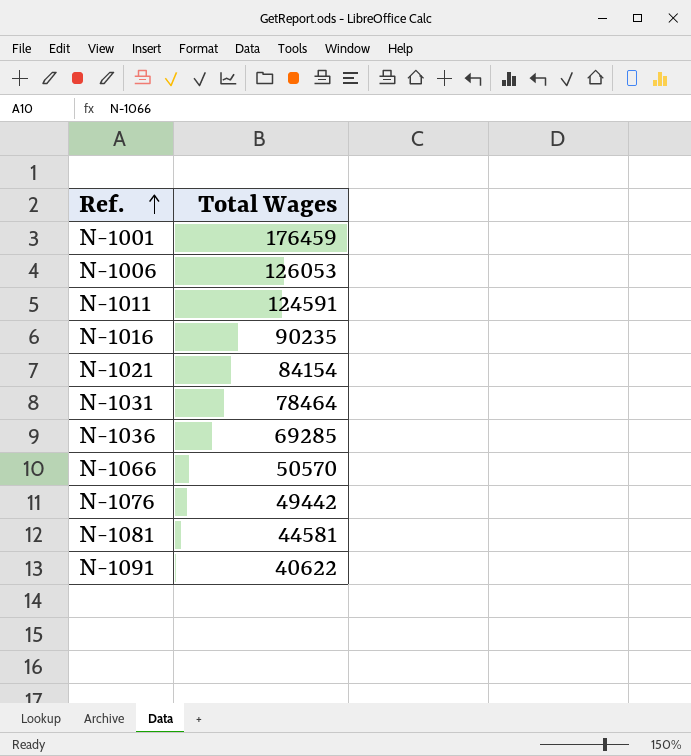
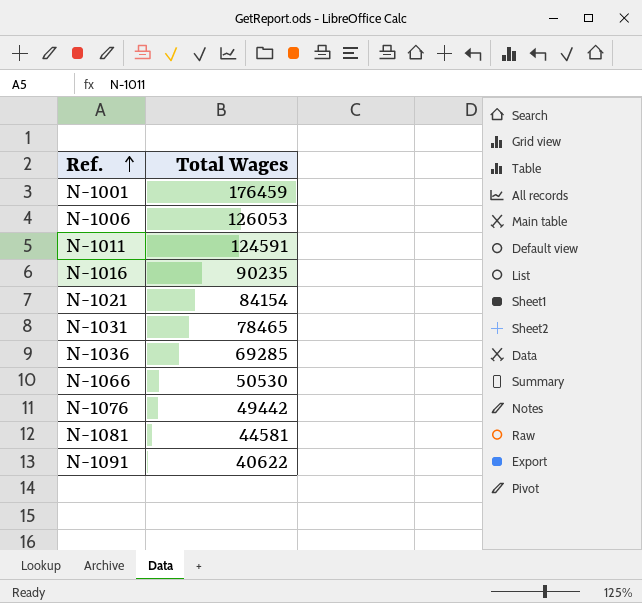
N-1031 | Total Wages: 78464 -> 78465
N-1066 | Total Wages: 50570 -> 50530

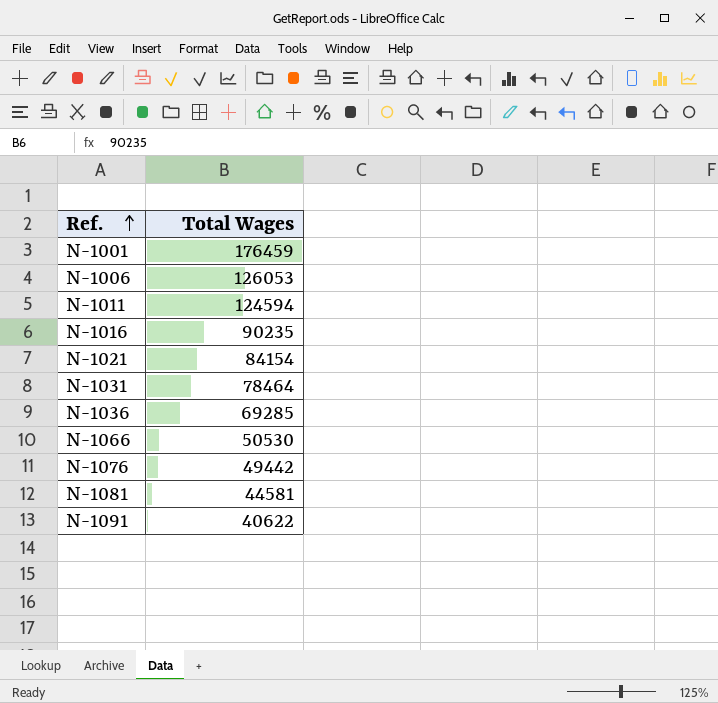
N-1011 | Total Wages: 124591 -> 124594
N-1031 | Total Wages: 78465 -> 78464

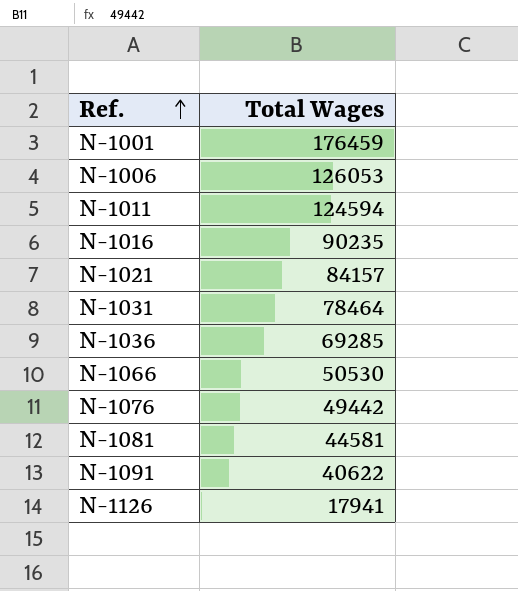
N-1021 | Total Wages: 84154 -> 84157
row N-1126: none -> 17941

